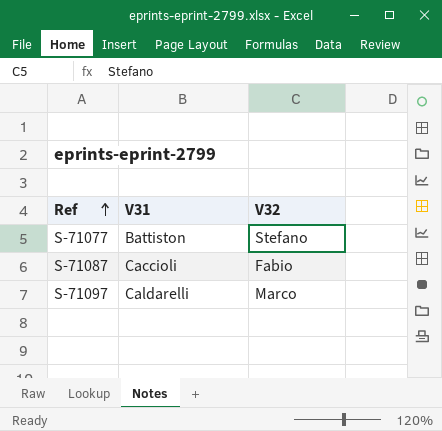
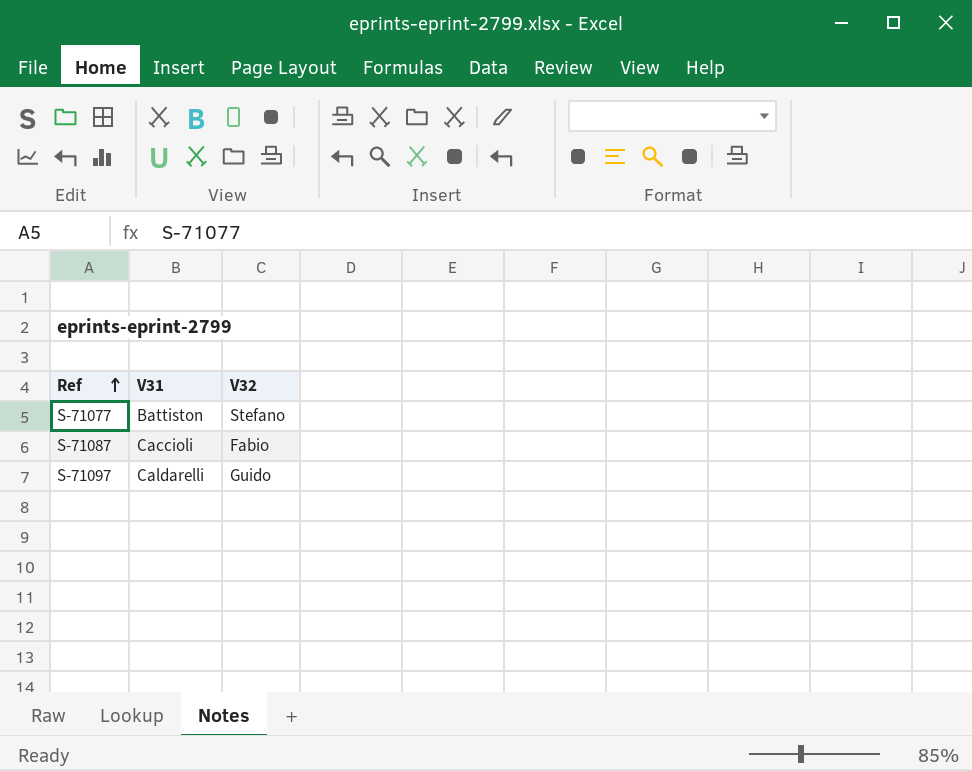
S-71097 | V32: Marco -> Guido

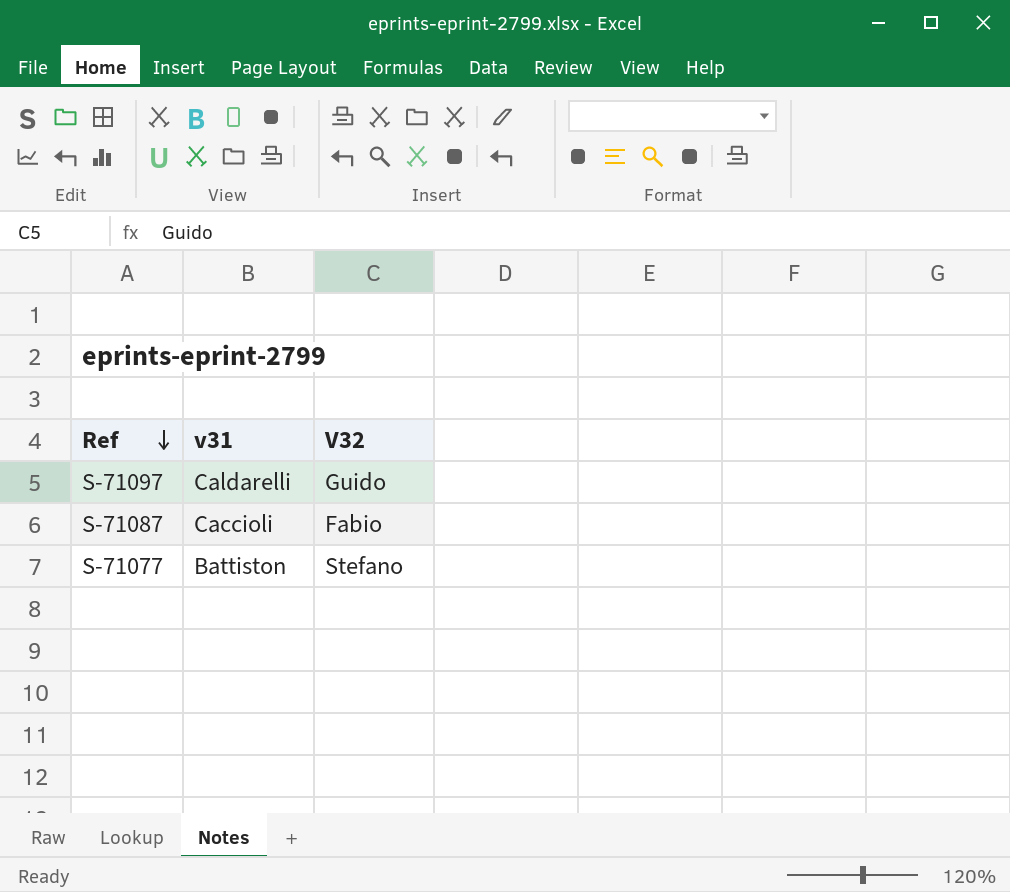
row order: Ref ascending -> Ref descending
column name: V31 -> v31

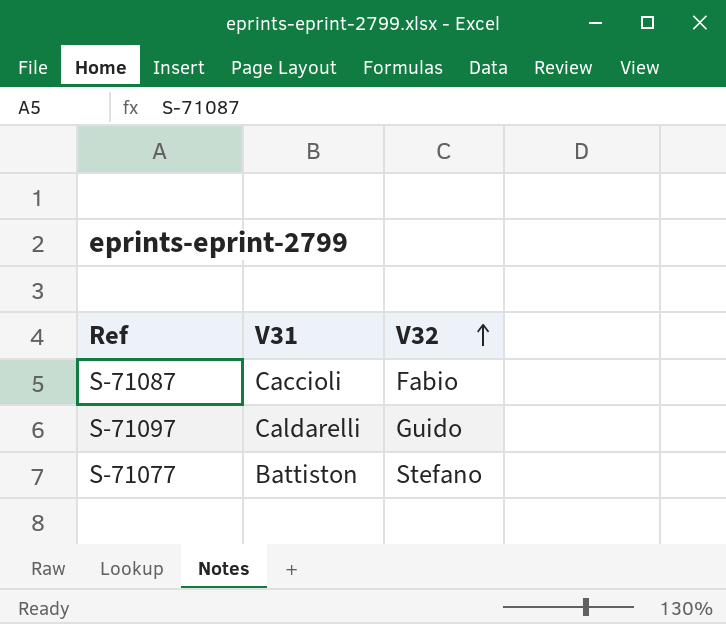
row order: Ref descending -> V32 ascending
column name: v31 -> V31

